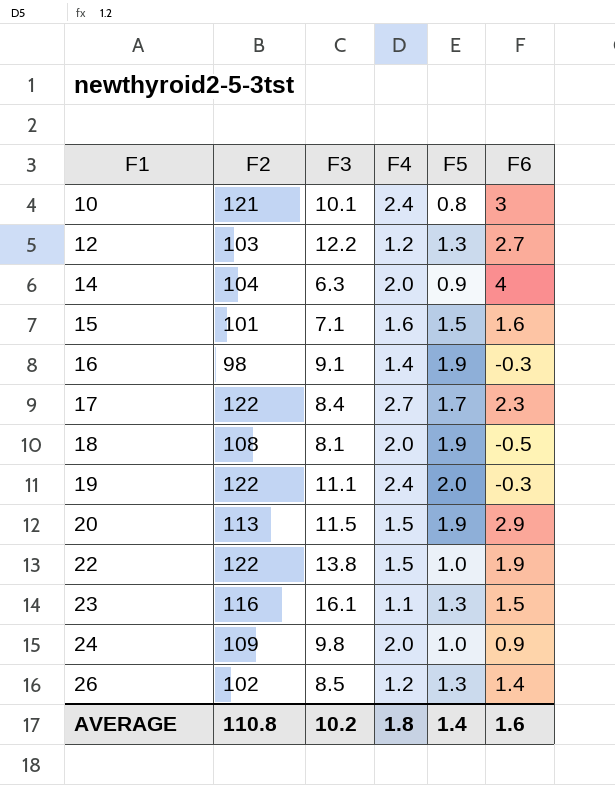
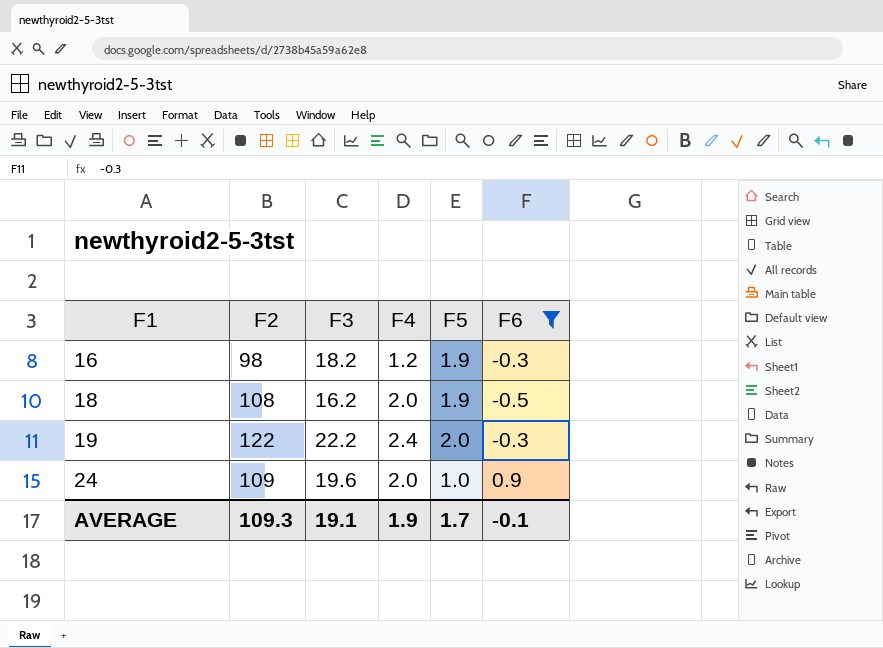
filter: none -> F6 <= 0.9
16 | F3: 9.1 -> 18.2
16 | F4: 1.4 -> 1.2
18 | F3: 8.1 -> 16.2
19 | F3: 11.1 -> 22.2
24 | F3: 9.8 -> 19.6
AVERAGE | F2: 110.8 -> 109.3
AVERAGE | F3: 10.2 -> 19.1
AVERAGE | F4: 1.8 -> 1.9
AVERAGE | F5: 1.4 -> 1.7
AVERAGE | F6: 1.6 -> -0.1

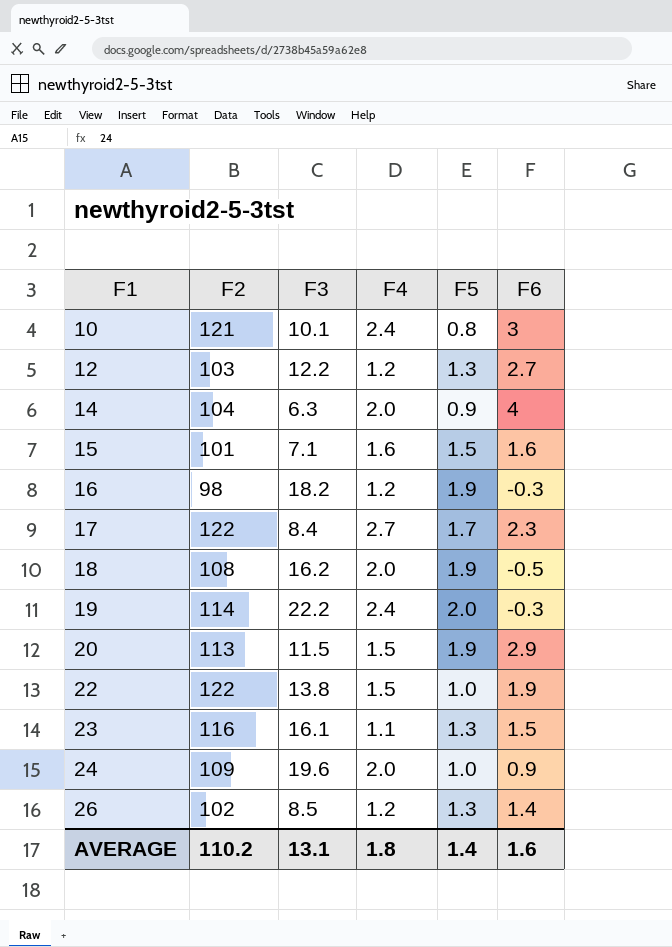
filter: F6 <= 0.9 -> none
19 | F2: 122 -> 114
AVERAGE | F2: 109.3 -> 110.2
AVERAGE | F3: 19.1 -> 13.1
AVERAGE | F4: 1.9 -> 1.8
AVERAGE | F5: 1.7 -> 1.4
AVERAGE | F6: -0.1 -> 1.6

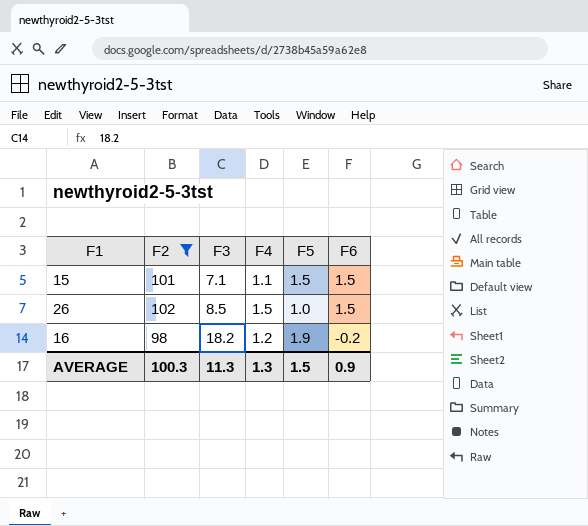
filter: none -> F2 <= 102
row order: F1 ascending -> F3 ascending
15 | F4: 1.6 -> 1.1
15 | F6: 1.6 -> 1.5
26 | F4: 1.2 -> 1.5
26 | F5: 1.3 -> 1.0
26 | F6: 1.4 -> 1.5
16 | F6: -0.3 -> -0.2
AVERAGE | F2: 110.2 -> 100.3
AVERAGE | F3: 13.1 -> 11.3
AVERAGE | F4: 1.8 -> 1.3
AVERAGE | F5: 1.4 -> 1.5
AVERAGE | F6: 1.6 -> 0.9

